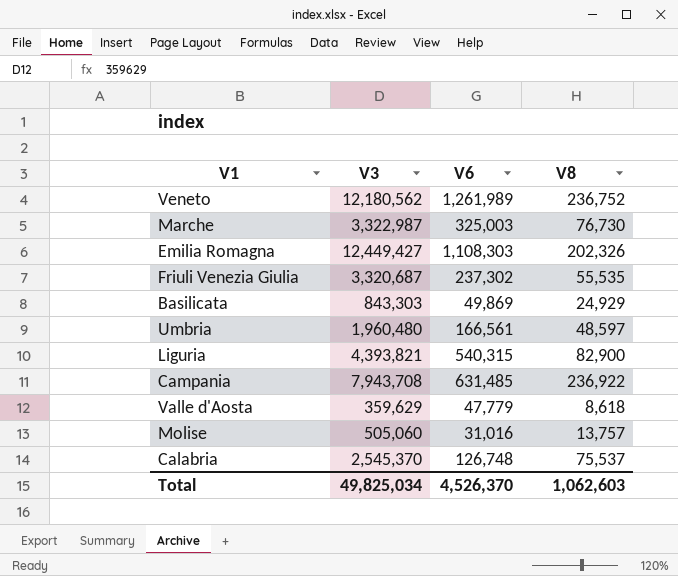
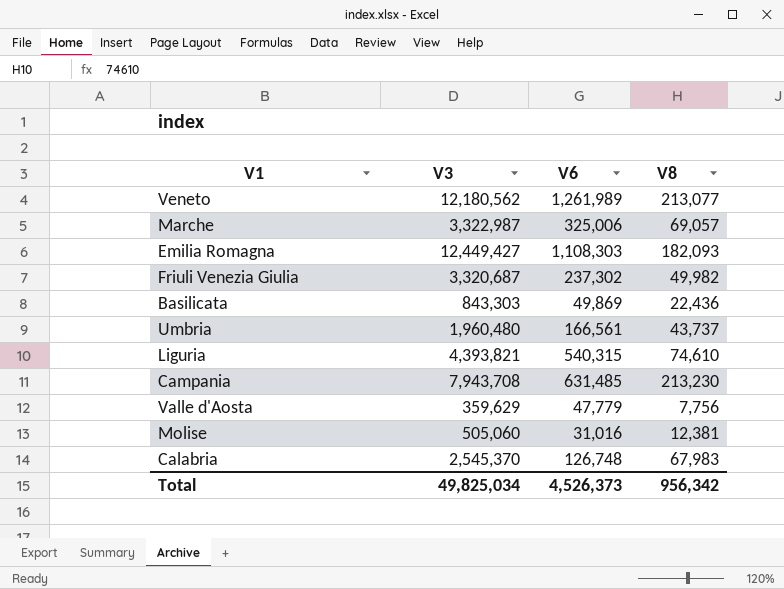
Veneto | V8: 236,752 -> 213,077
Marche | V6: 325,003 -> 325,006
Marche | V8: 76,730 -> 69,057
Emilia Romagna | V8: 202,326 -> 182,093
Friuli Venezia Giulia | V8: 55,535 -> 49,982
Basilicata | V8: 24,929 -> 22,436
Umbria | V8: 48,597 -> 43,737
Liguria | V8: 82,900 -> 74,610
Campania | V8: 236,922 -> 213,230
Valle d'Aosta | V8: 8,618 -> 7,756
Molise | V8: 13,757 -> 12,381
Calabria | V8: 75,537 -> 67,983
Total | V6: 4,526,370 -> 4,526,373
Total | V8: 1,062,603 -> 956,342

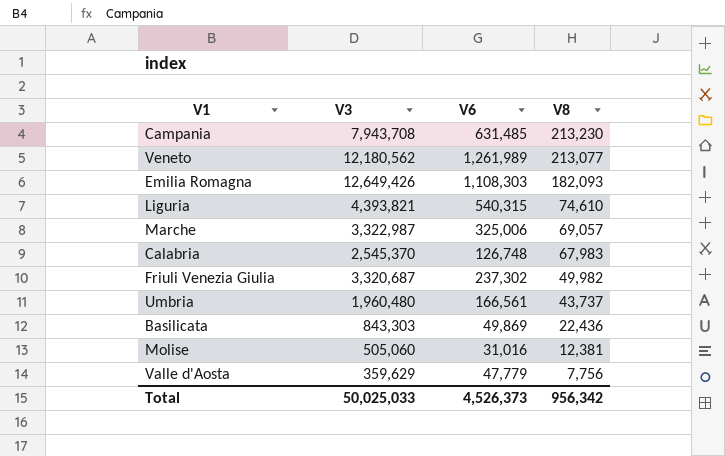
row order: none -> V8 descending
Emilia Romagna | V3: 12,449,427 -> 12,649,426
Total | V3: 49,825,034 -> 50,025,033

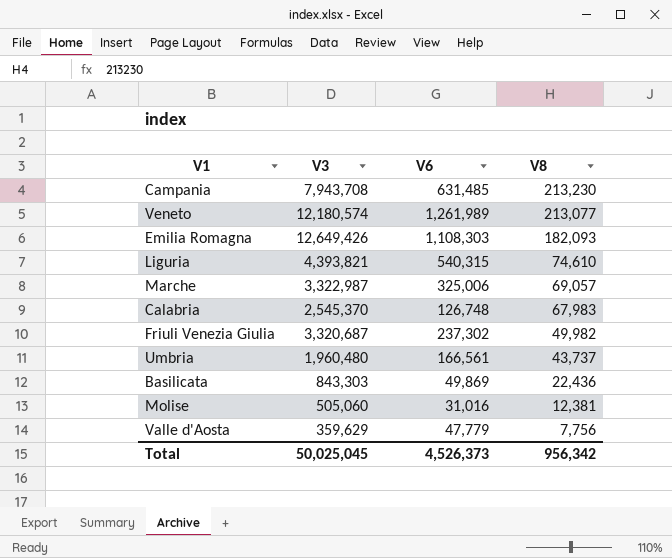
Veneto | V3: 12,180,562 -> 12,180,574
Total | V3: 50,025,033 -> 50,025,045

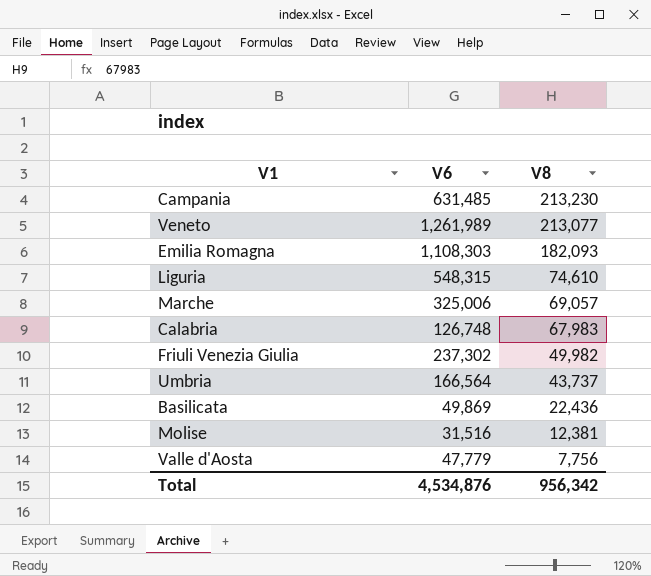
column V3 | position: 2 -> none
Liguria | V6: 540,315 -> 548,315
Umbria | V6: 166,561 -> 166,564
Molise | V6: 31,016 -> 31,516
Total | V6: 4,526,373 -> 4,534,876

